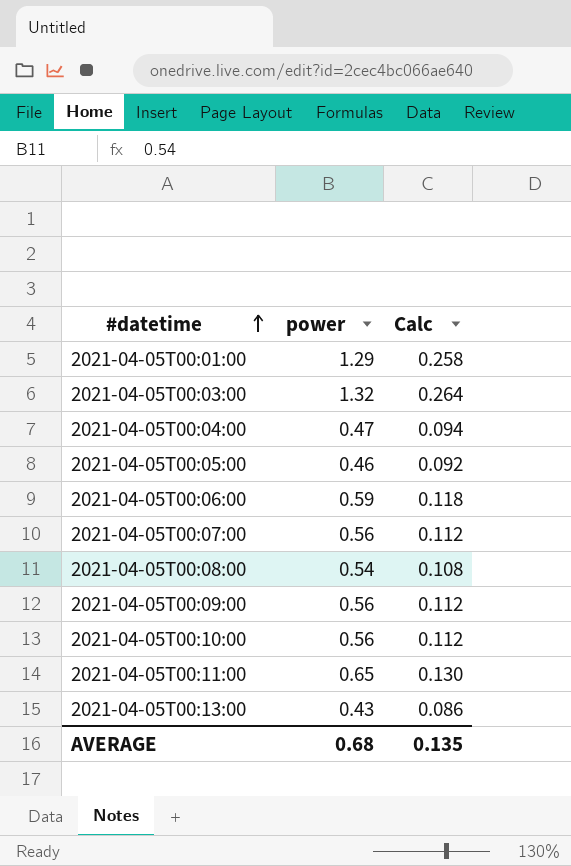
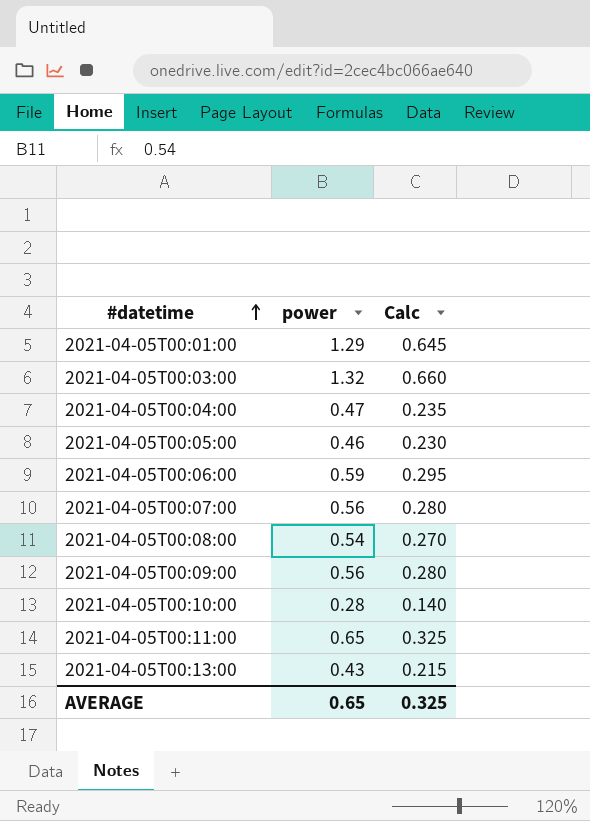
column Calc | formula: [power] * 0.2 -> [power] * 0.5
2021-04-05T00:10:00 | power: 0.56 -> 0.28
AVERAGE | power: 0.68 -> 0.65
AVERAGE | Calc: 0.135 -> 0.325

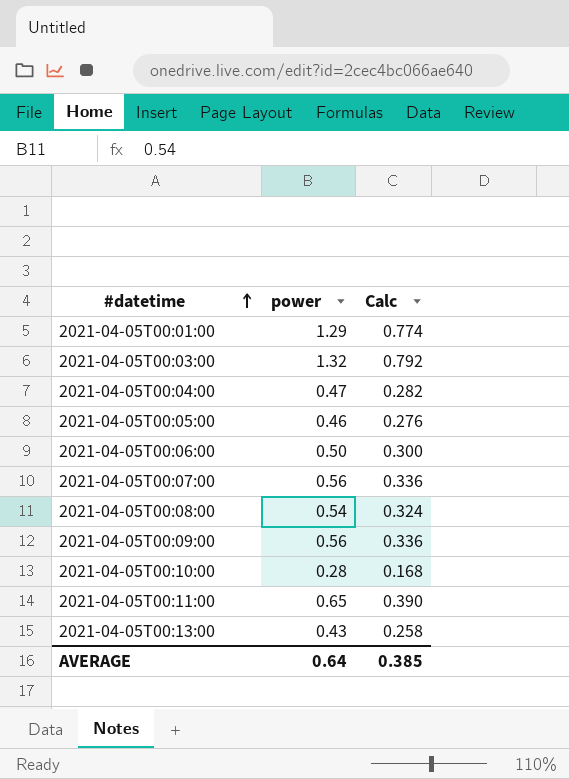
column Calc | formula: [power] * 0.5 -> [power] * 0.6
2021-04-05T00:06:00 | power: 0.59 -> 0.50
AVERAGE | power: 0.65 -> 0.64
AVERAGE | Calc: 0.325 -> 0.385

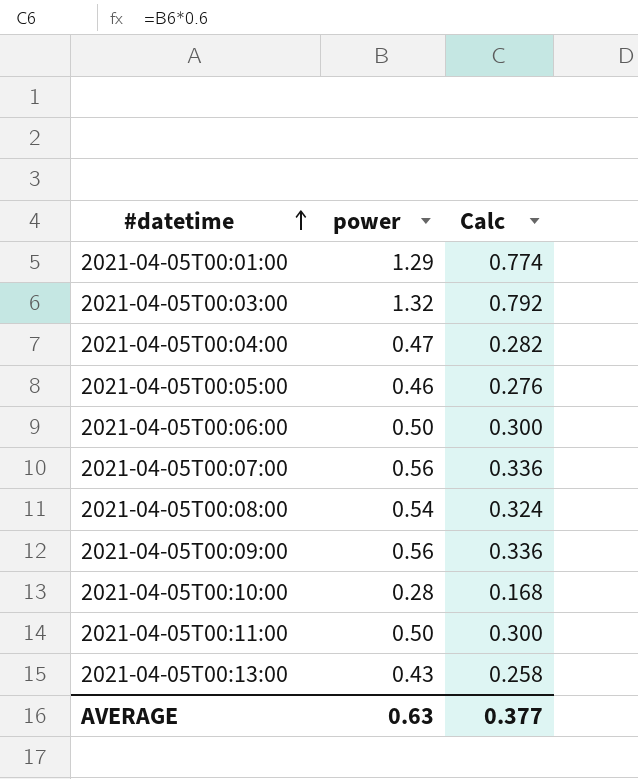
2021-04-05T00:11:00 | power: 0.65 -> 0.50
2021-04-05T00:11:00 | Calc: 0.390 -> 0.300
AVERAGE | power: 0.64 -> 0.63
AVERAGE | Calc: 0.385 -> 0.377

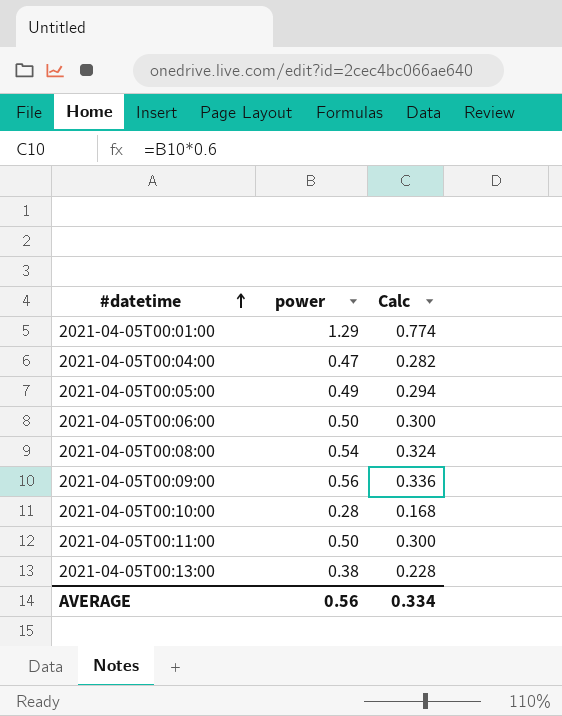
row 2021-04-05T00:03:00: 1.32 | 0.792 -> none
row 2021-04-05T00:07:00: 0.56 | 0.336 -> none
2021-04-05T00:05:00 | power: 0.46 -> 0.49
2021-04-05T00:05:00 | Calc: 0.276 -> 0.294
2021-04-05T00:13:00 | power: 0.43 -> 0.38
2021-04-05T00:13:00 | Calc: 0.258 -> 0.228
AVERAGE | power: 0.63 -> 0.56
AVERAGE | Calc: 0.377 -> 0.334

